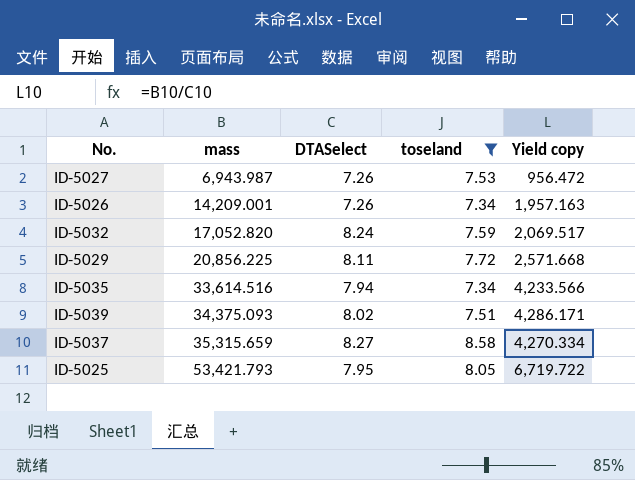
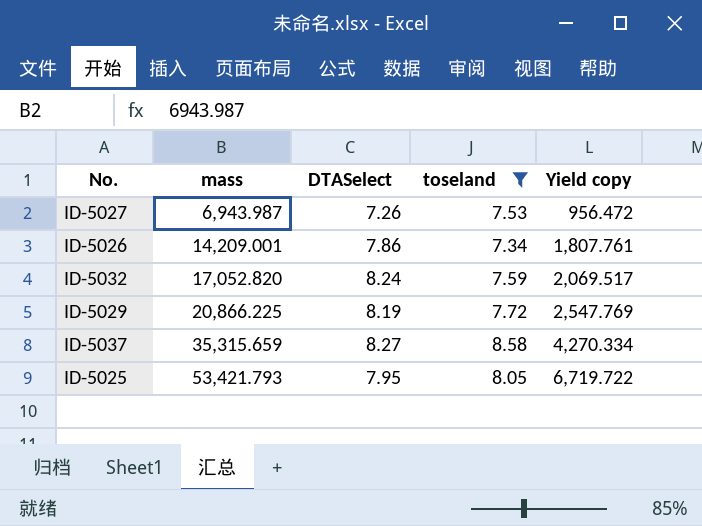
row ID-5035: 33,614.516 | 7.94 | 7.34 | 4,233.566 -> none
row ID-5039: 34,375.093 | 8.02 | 7.51 | 4,286.171 -> none
ID-5026 | DTASelect: 7.26 -> 7.86
ID-5026 | Yield copy: 1,957.163 -> 1,807.761
ID-5029 | mass: 20,856.225 -> 20,866.225
ID-5029 | DTASelect: 8.11 -> 8.19
ID-5029 | Yield copy: 2,571.668 -> 2,547.769

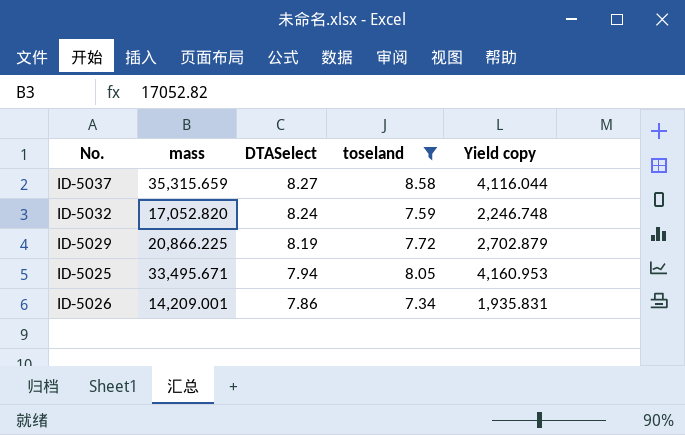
row order: mass ascending -> DTASelect descending
column Yield copy | formula: [mass] / [DTASelect] -> [mass] / [toseland]
row ID-5027: 6,943.987 | 7.26 | 7.53 | 956.472 -> none
ID-5025 | mass: 53,421.793 -> 33,495.671
ID-5025 | DTASelect: 7.95 -> 7.94

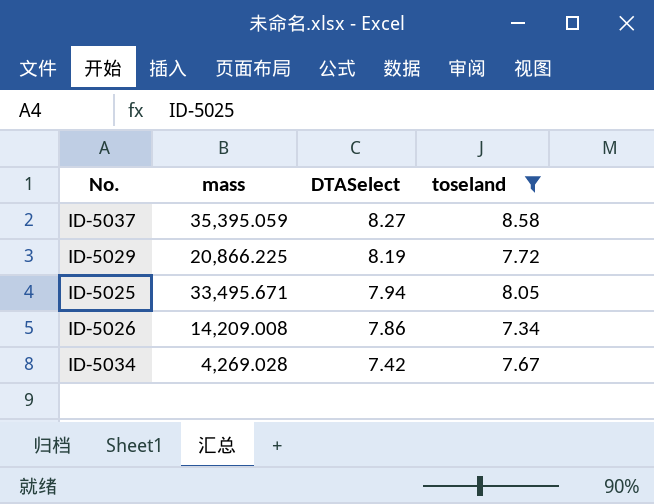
column Yield copy | formula: [mass] / [toseland] -> none
row ID-5032: 17,052.820 | 8.24 | 7.59 | 2,246.748 -> none
ID-5037 | mass: 35,315.659 -> 35,395.059
ID-5026 | mass: 14,209.001 -> 14,209.008
row ID-5034: none -> 4,269.028 | 7.42 | 7.67

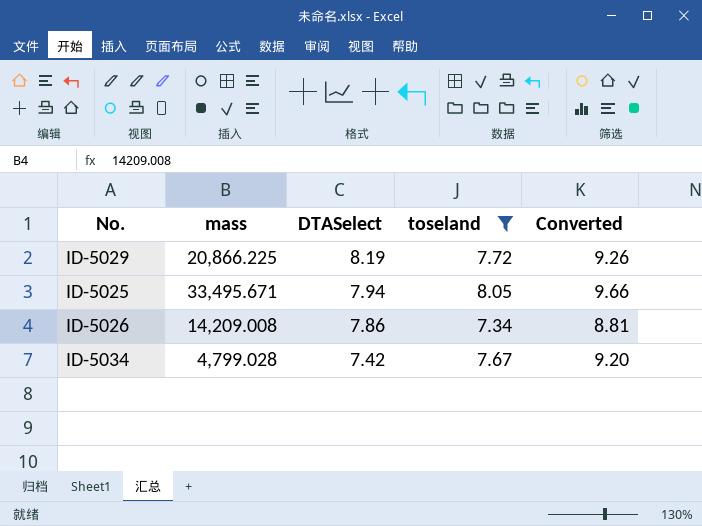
column Converted | formula: none -> [toseland] * 1.2
row ID-5037: 35,395.059 | 8.27 | 8.58 -> none
ID-5034 | mass: 4,269.028 -> 4,799.028

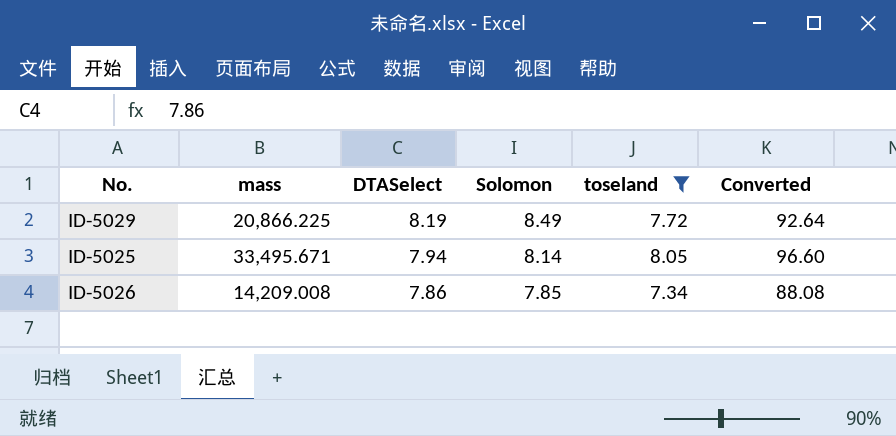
column Solomon | position: none -> 4
column Converted | formula: [toseland] * 1.2 -> [toseland] * 12
row ID-5034: 4,799.028 | 7.42 | 7.67 | 9.20 -> none

